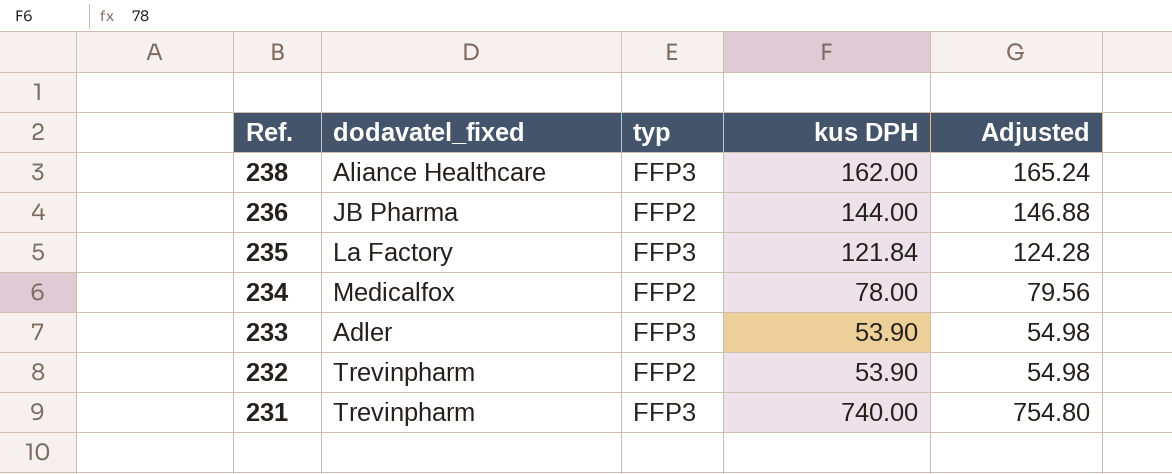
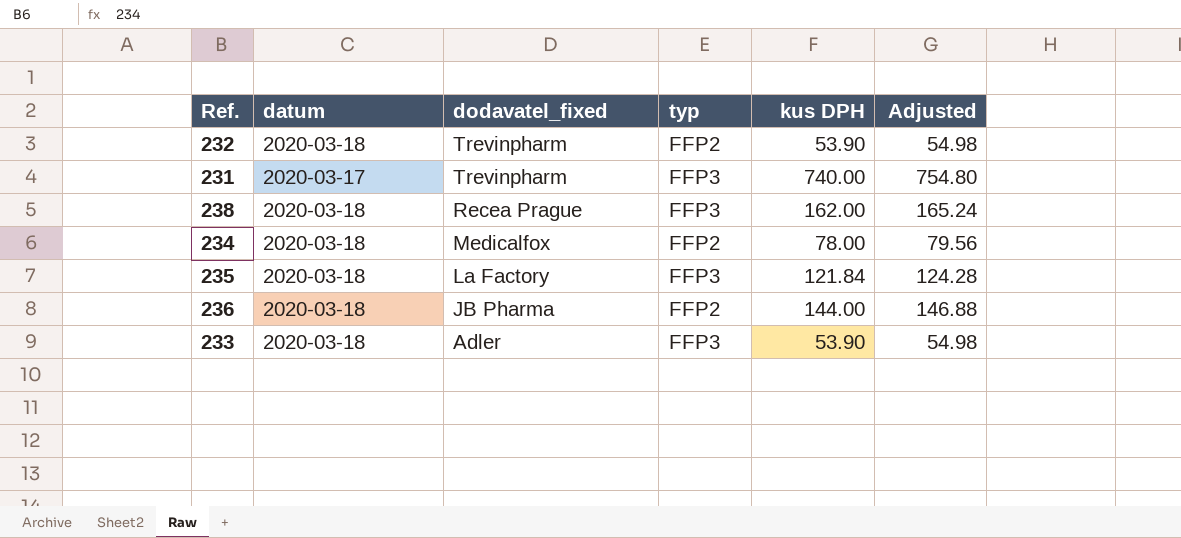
row order: Ref. descending -> dodavatel_fixed descending
column datum | position: none -> 2
238 | dodavatel_fixed: Aliance Healthcare -> Recea Prague

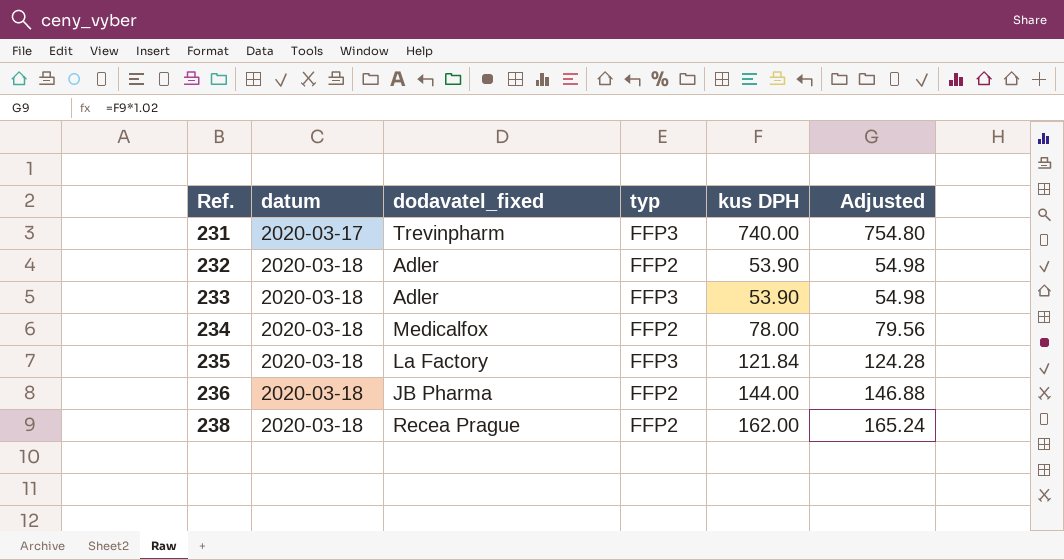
row order: dodavatel_fixed descending -> Ref. ascending
232 | dodavatel_fixed: Trevinpharm -> Adler
238 | typ: FFP3 -> FFP2

